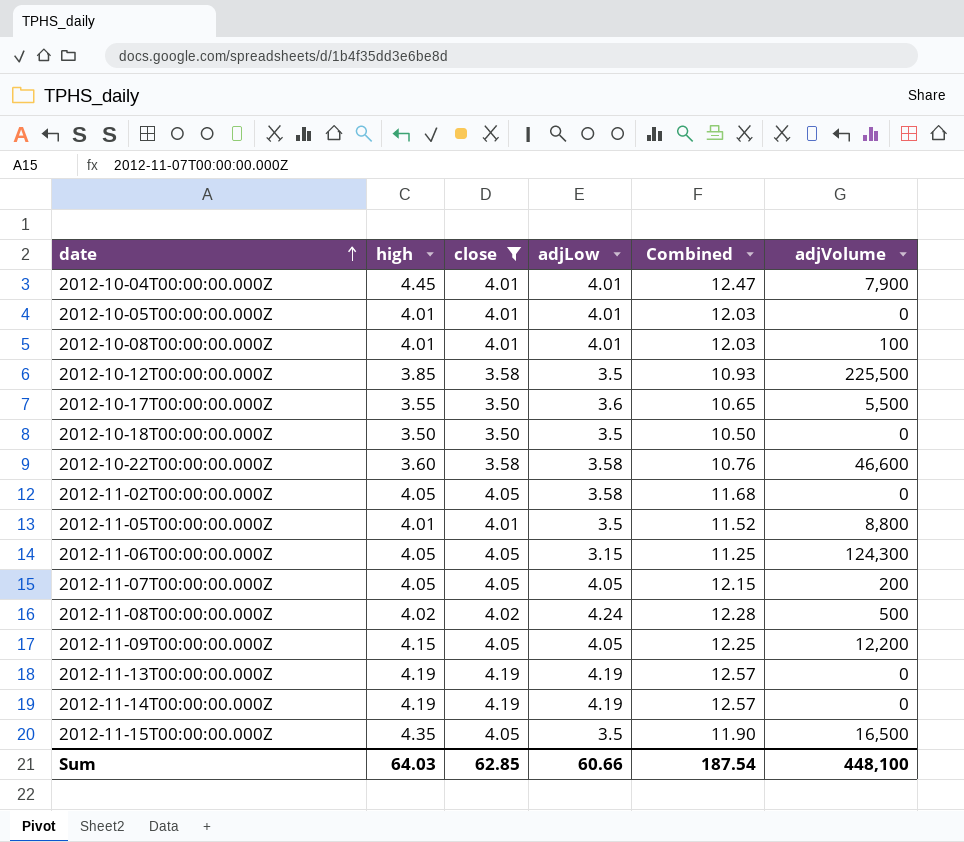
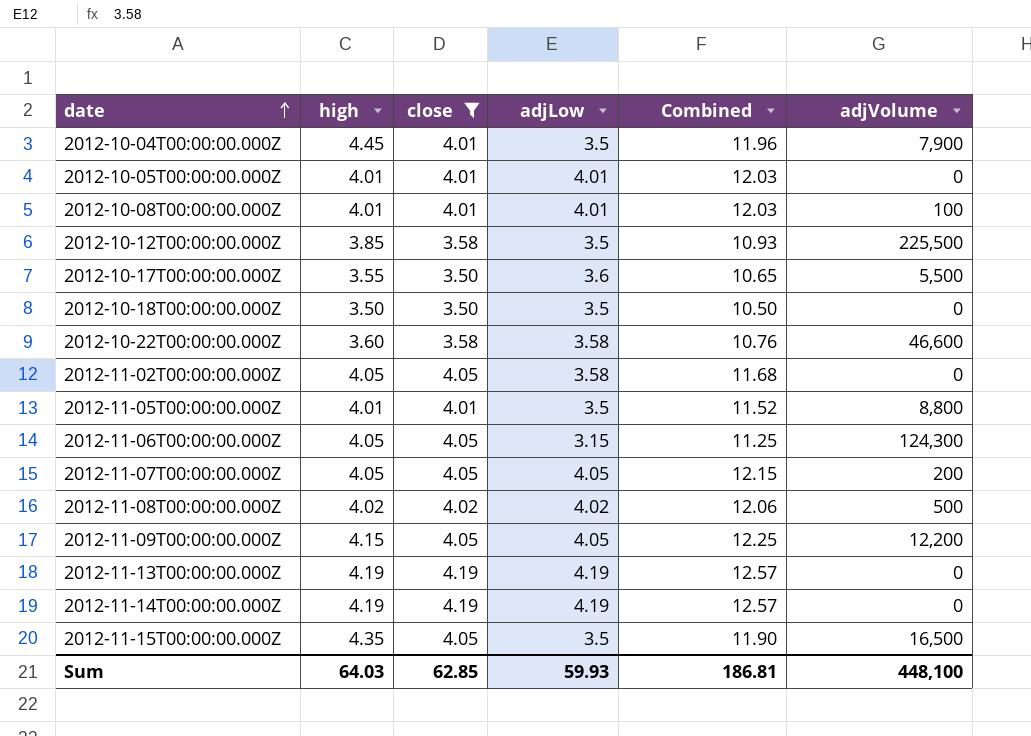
2012-10-04T00:00:00.000Z | adjLow: 4.01 -> 3.5
2012-10-04T00:00:00.000Z | Combined: 12.47 -> 11.96
2012-11-08T00:00:00.000Z | adjLow: 4.24 -> 4.02
2012-11-08T00:00:00.000Z | Combined: 12.28 -> 12.06
Sum | adjLow: 60.66 -> 59.93
Sum | Combined: 187.54 -> 186.81

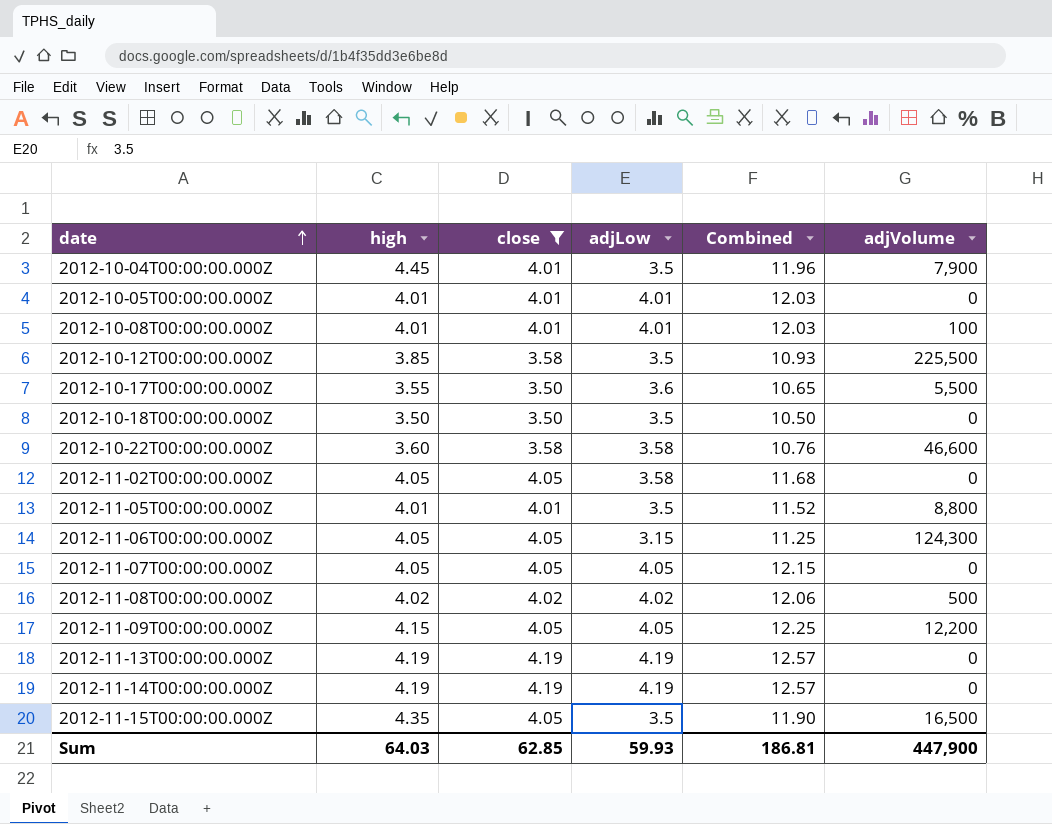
2012-11-07T00:00:00.000Z | adjVolume: 200 -> 0
Sum | adjVolume: 448,100 -> 447,900

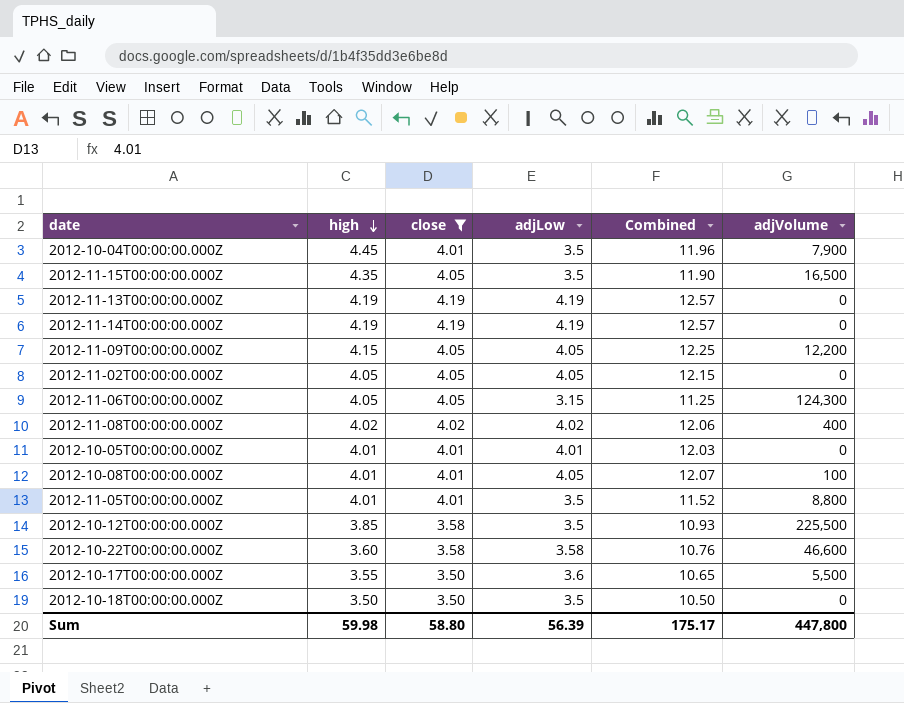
row order: date ascending -> high descending
row 2012-11-07T00:00:00.000Z: 4.05 | 4.05 | 4.05 | 12.15 | 0 -> none
2012-11-02T00:00:00.000Z | adjLow: 3.58 -> 4.05
2012-11-02T00:00:00.000Z | Combined: 11.68 -> 12.15
2012-11-08T00:00:00.000Z | adjVolume: 500 -> 400
2012-10-08T00:00:00.000Z | adjLow: 4.01 -> 4.05
2012-10-08T00:00:00.000Z | Combined: 12.03 -> 12.07
Sum | high: 64.03 -> 59.98
Sum | close: 62.85 -> 58.80
Sum | adjLow: 59.93 -> 56.39
Sum | Combined: 186.81 -> 175.17
Sum | adjVolume: 447,900 -> 447,800

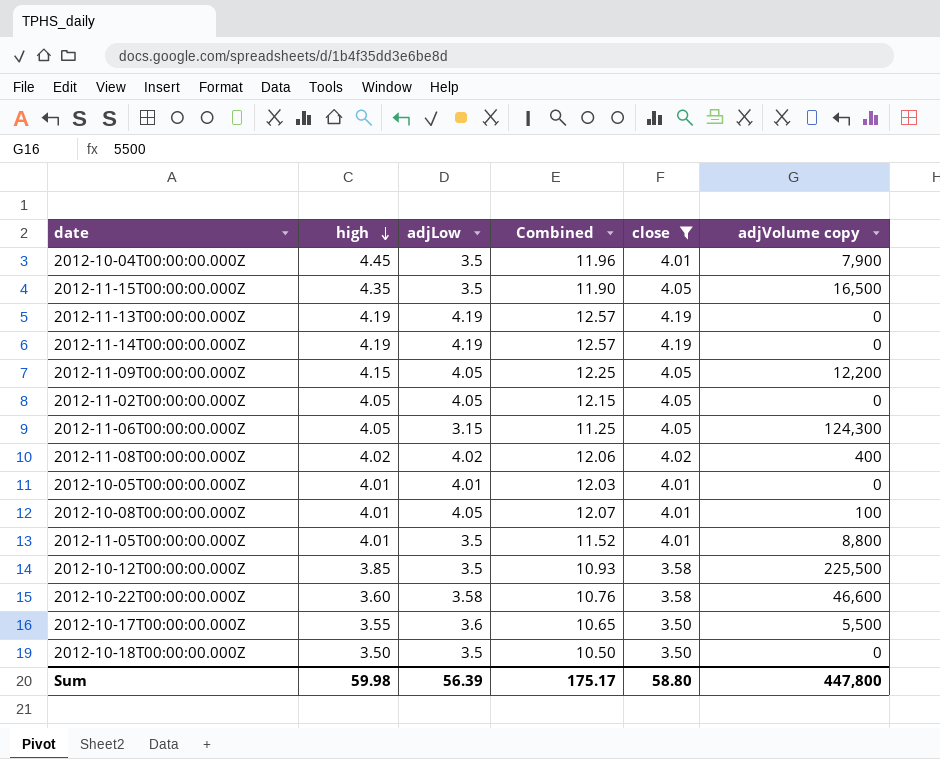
column close | position: 3 -> 5
column name: adjVolume -> adjVolume copy

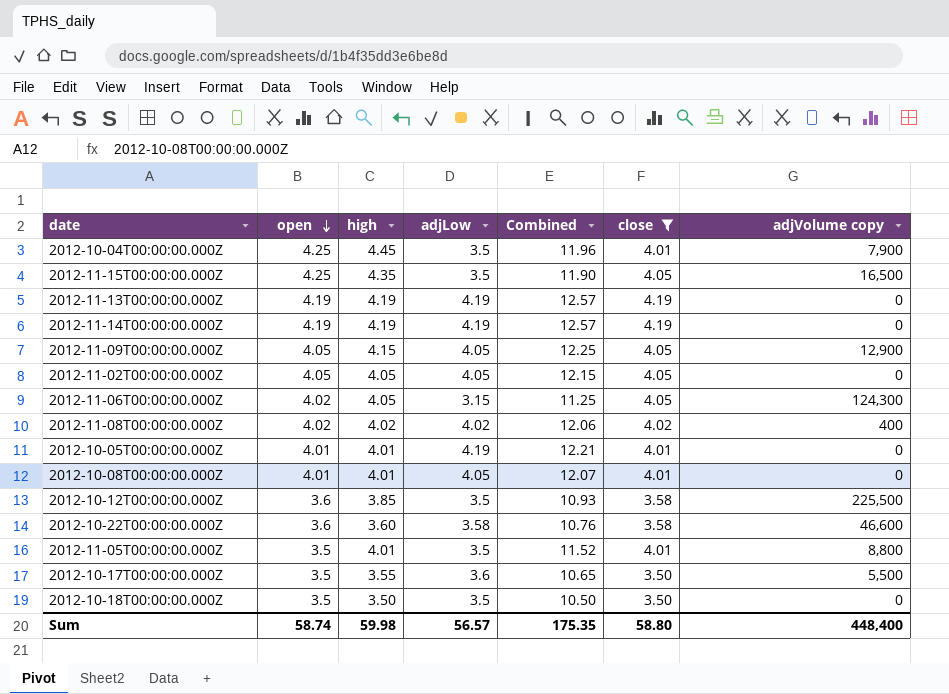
row order: high descending -> open descending
column open | position: none -> 2
2012-11-09T00:00:00.000Z | adjVolume copy: 12,200 -> 12,900
2012-10-05T00:00:00.000Z | adjLow: 4.01 -> 4.19
2012-10-05T00:00:00.000Z | Combined: 12.03 -> 12.21
2012-10-08T00:00:00.000Z | adjVolume copy: 100 -> 0
Sum | adjLow: 56.39 -> 56.57
Sum | Combined: 175.17 -> 175.35
Sum | adjVolume copy: 447,800 -> 448,400

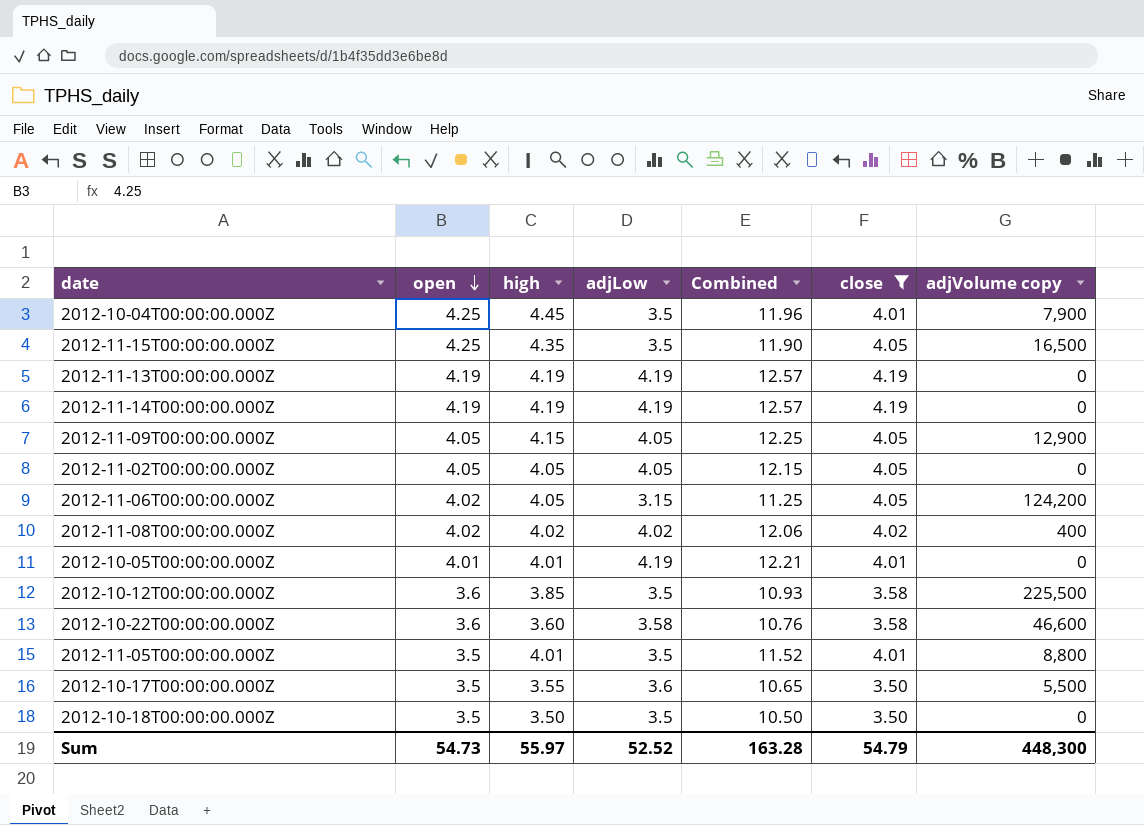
row 2012-10-08T00:00:00.000Z: 4.01 | 4.01 | 4.05 | 12.07 | 4.01 | 0 -> none
2012-11-06T00:00:00.000Z | adjVolume copy: 124,300 -> 124,200
Sum | open: 58.74 -> 54.73
Sum | high: 59.98 -> 55.97
Sum | adjLow: 56.57 -> 52.52
Sum | Combined: 175.35 -> 163.28
Sum | close: 58.80 -> 54.79
Sum | adjVolume copy: 448,400 -> 448,300

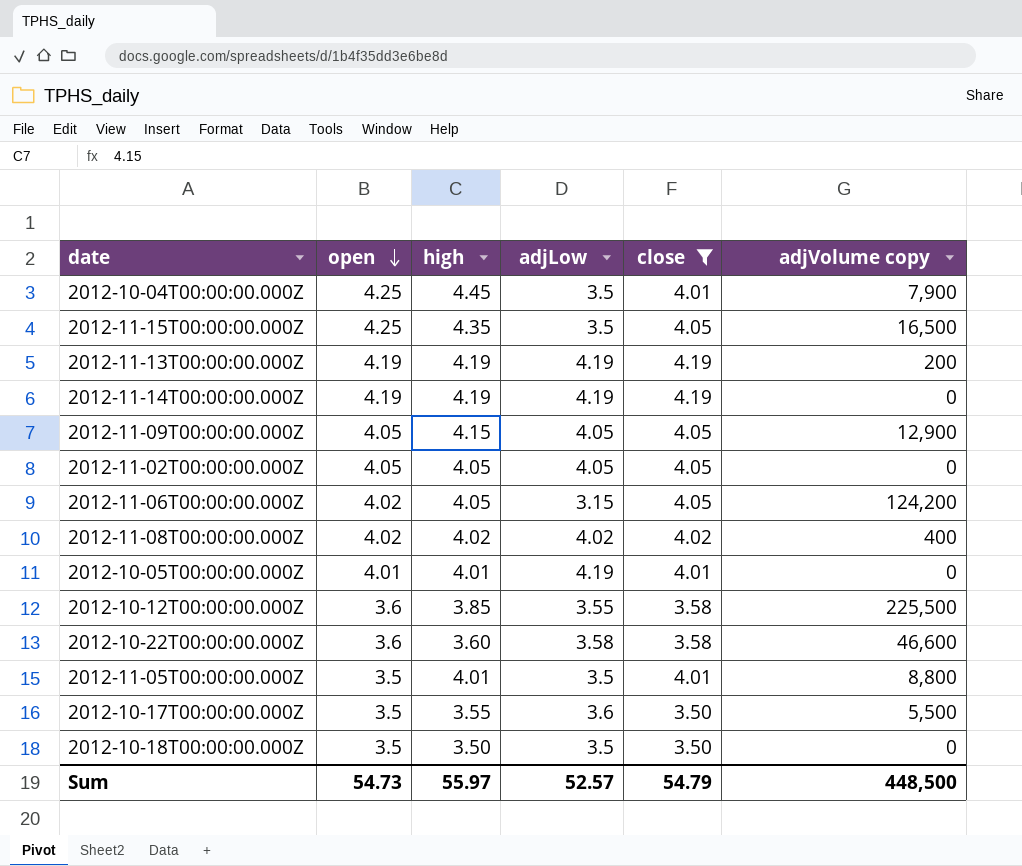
column Combined | formula: [high] + [adjLow] + [close] -> none
2012-11-13T00:00:00.000Z | adjVolume copy: 0 -> 200
2012-10-12T00:00:00.000Z | adjLow: 3.5 -> 3.55
Sum | adjLow: 52.52 -> 52.57
Sum | adjVolume copy: 448,300 -> 448,500

